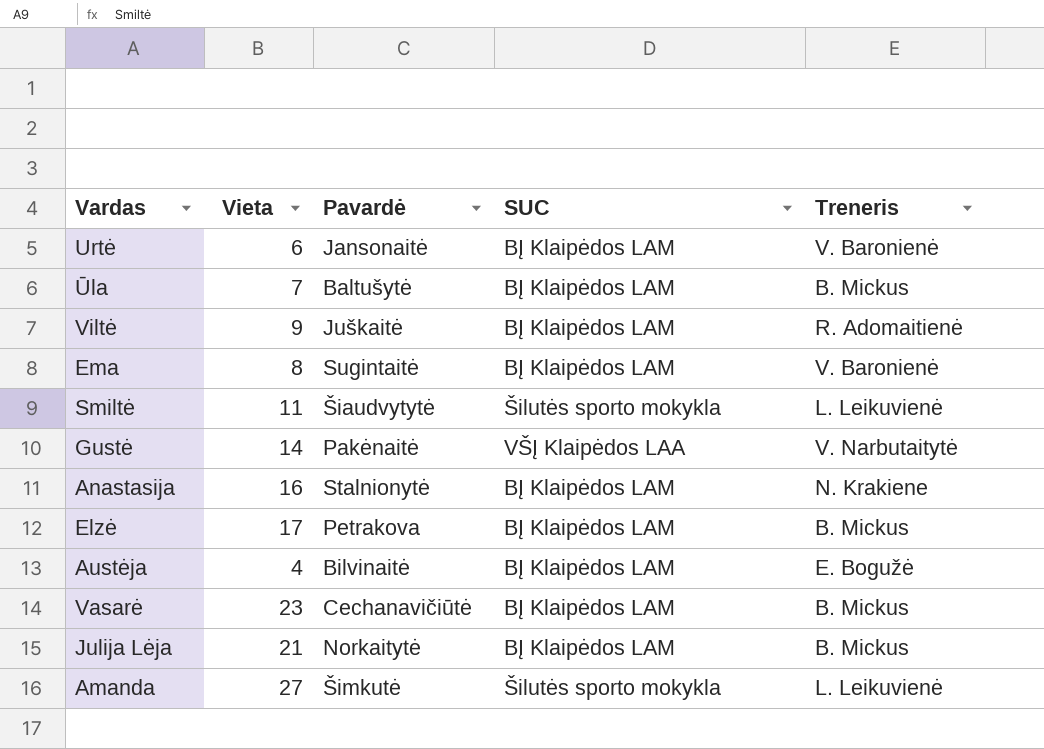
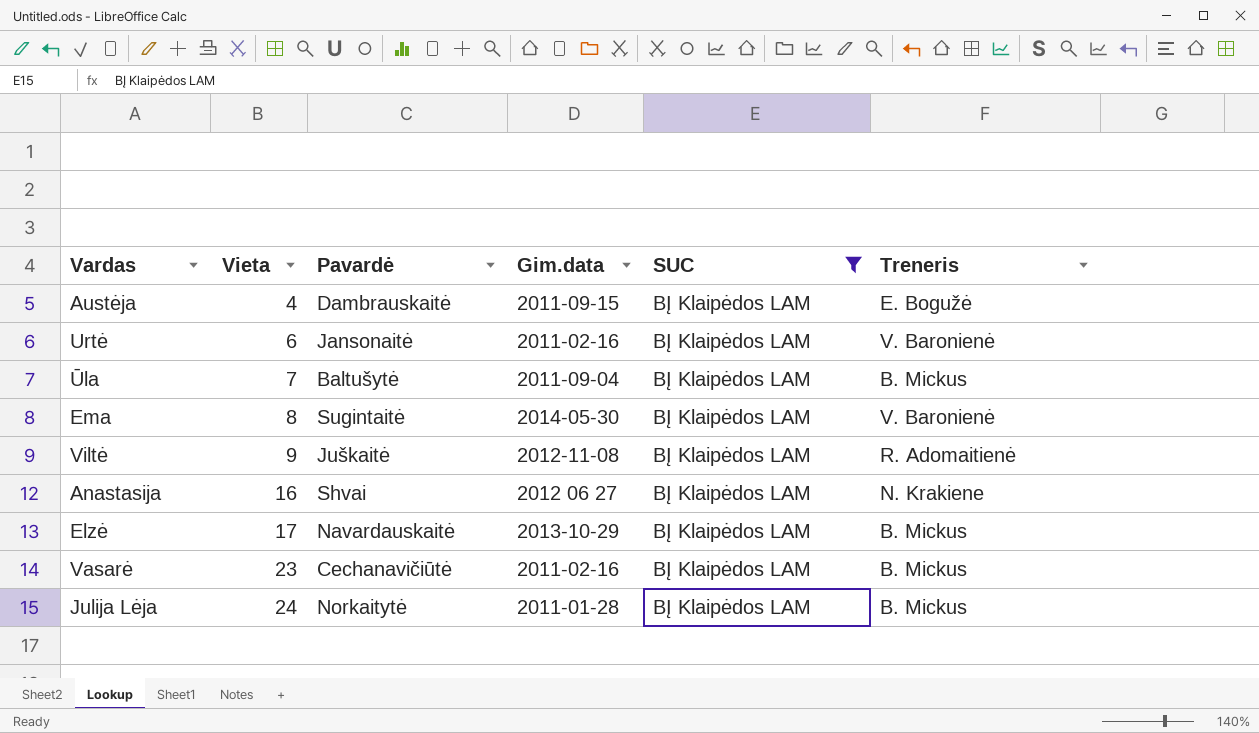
filter: none -> SUC = BĮ Klaipėdos LAM
row order: none -> Vieta ascending
column Gim.data | position: none -> 4
Austėja | Pavardė: Bilvinaitė -> Dambrauskaitė
Anastasija | Pavardė: Stalnionytė -> Shvai
Elzė | Pavardė: Petrakova -> Navardauskaitė
Julija Lėja | Vieta: 21 -> 24

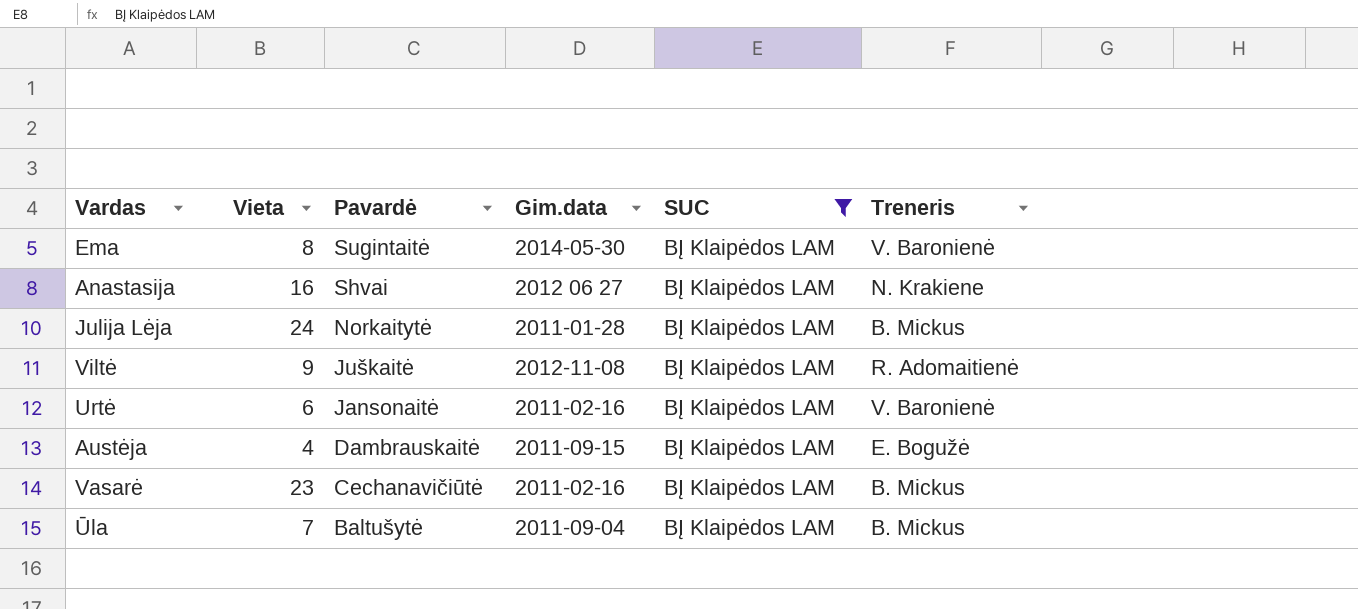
row order: Vieta ascending -> Pavardė descending
row Elzė: 17 | Navardauskaitė | 2013-10-29 | BĮ Klaipėdos LAM | B. Mickus -> none

